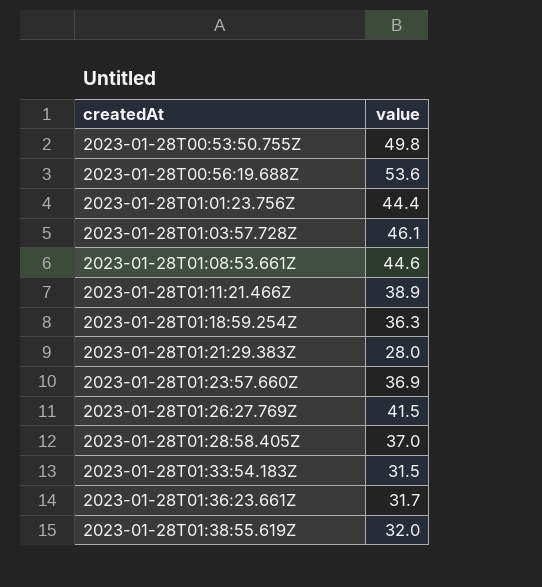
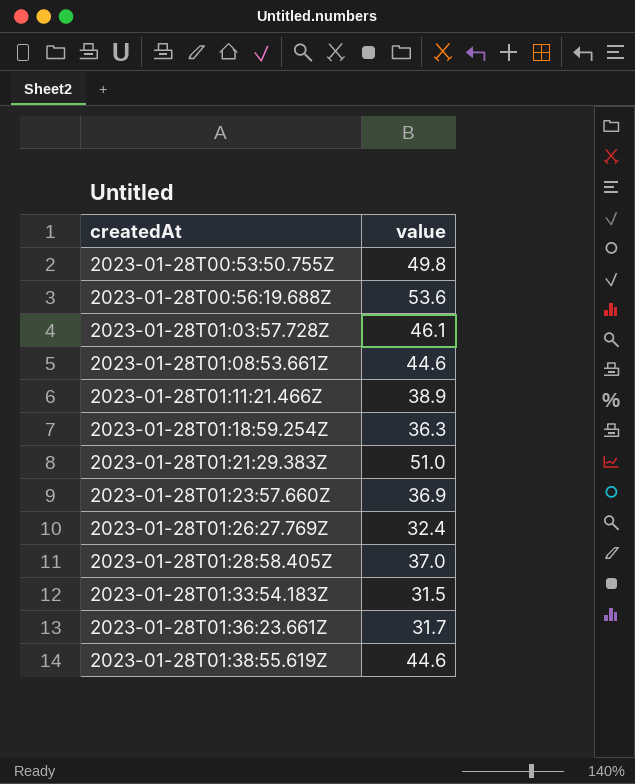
row 2023-01-28T01:01:23.756Z: 44.4 -> none
2023-01-28T01:21:29.383Z | value: 28.0 -> 51.0
2023-01-28T01:26:27.769Z | value: 41.5 -> 32.4
2023-01-28T01:38:55.619Z | value: 32.0 -> 44.6

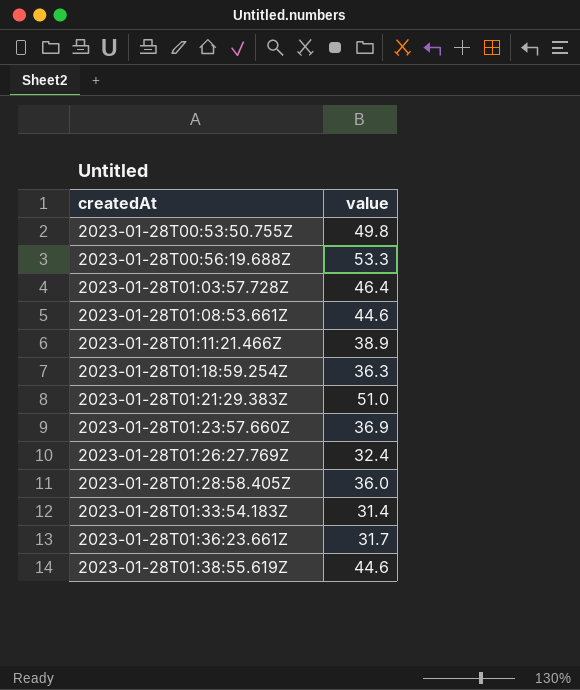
2023-01-28T00:56:19.688Z | value: 53.6 -> 53.3
2023-01-28T01:03:57.728Z | value: 46.1 -> 46.4
2023-01-28T01:28:58.405Z | value: 37.0 -> 36.0
2023-01-28T01:33:54.183Z | value: 31.5 -> 31.4

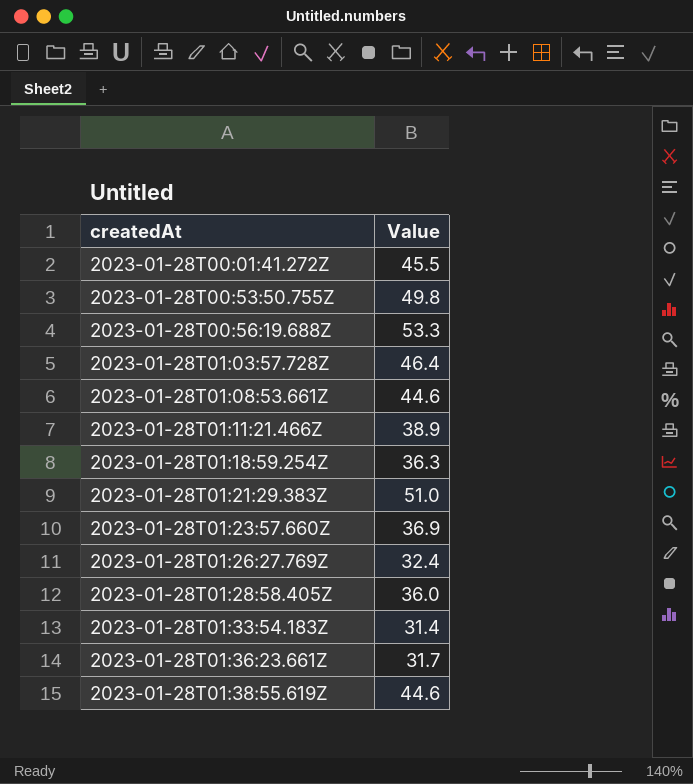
column name: value -> Value
row 2023-01-28T00:01:41.272Z: none -> 45.5

